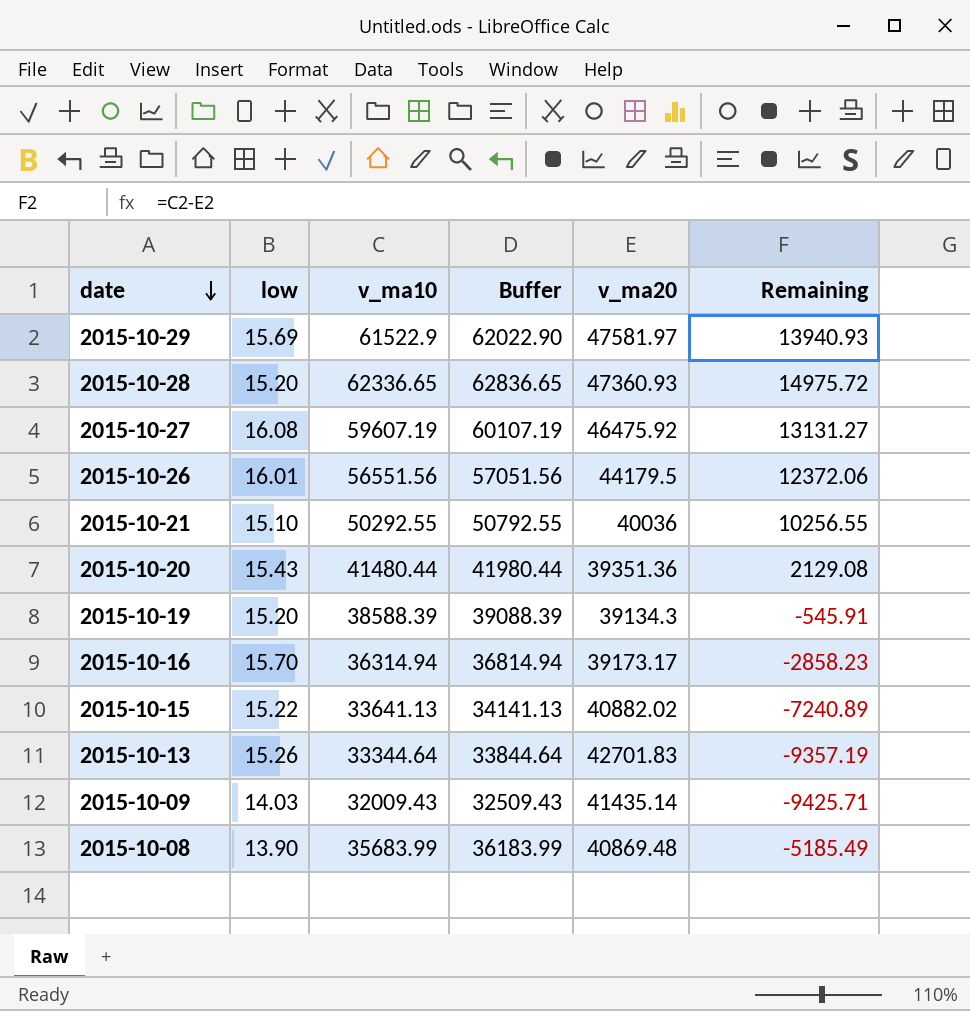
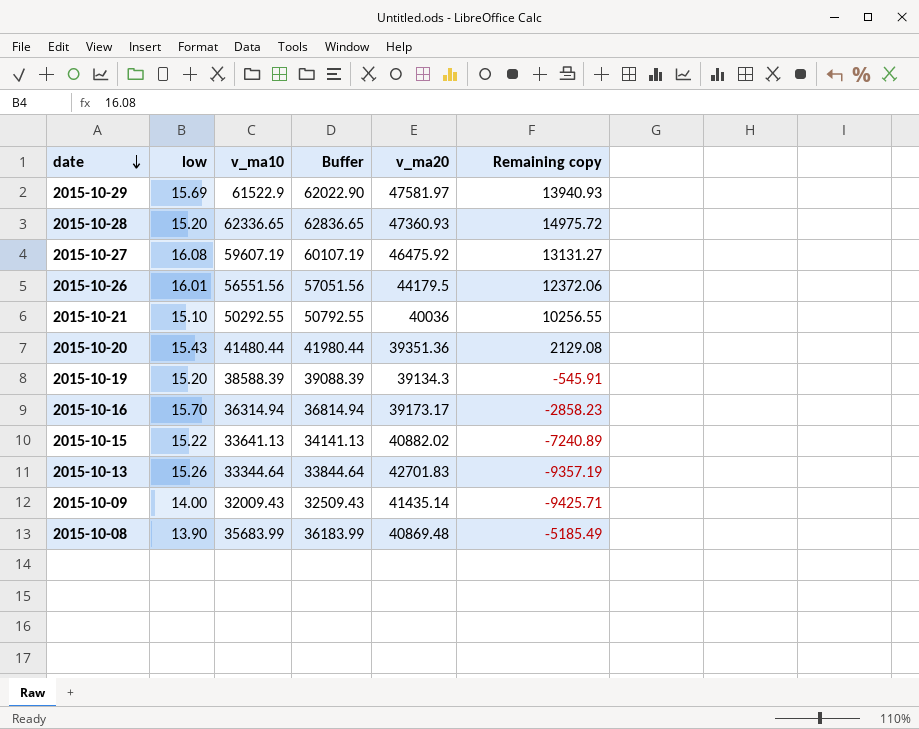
column name: Remaining -> Remaining copy
2015-10-09 | low: 14.03 -> 14.00

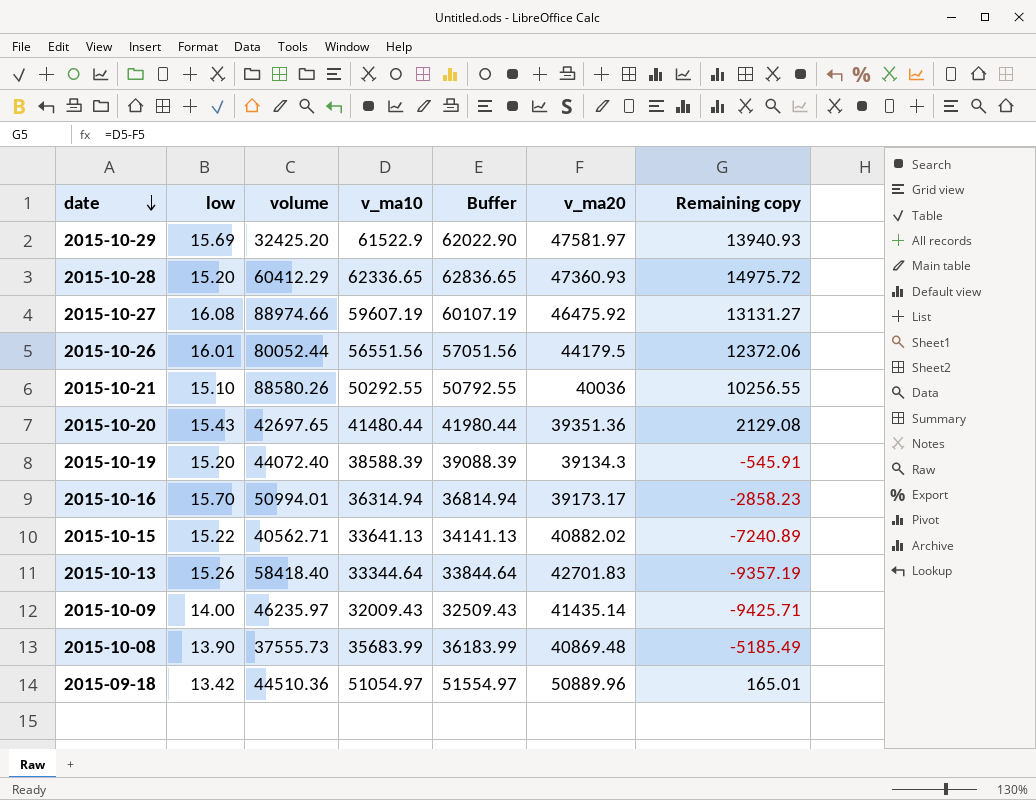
column volume | position: none -> 3
row 2015-09-18: none -> 13.42 | 44510.36 | 51054.97 | 51554.97 | 50889.96 | 165.01

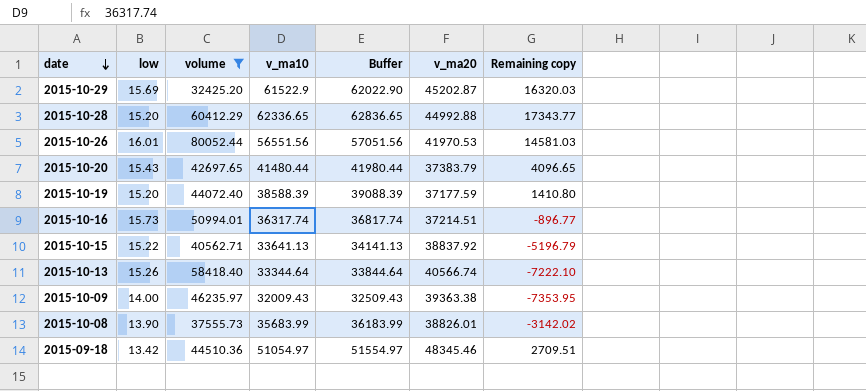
filter: none -> volume <= 80052.44
2015-10-29 | v_ma20: 47581.97 -> 45202.87
2015-10-29 | Remaining copy: 13940.93 -> 16320.03
2015-10-28 | v_ma20: 47360.93 -> 44992.88
2015-10-28 | Remaining copy: 14975.72 -> 17343.77
2015-10-26 | v_ma20: 44179.5 -> 41970.53
2015-10-26 | Remaining copy: 12372.06 -> 14581.03
2015-10-20 | v_ma20: 39351.36 -> 37383.79
2015-10-20 | Remaining copy: 2129.08 -> 4096.65
2015-10-19 | v_ma20: 39134.3 -> 37177.59
2015-10-19 | Remaining copy: -545.91 -> 1410.80
2015-10-16 | low: 15.70 -> 15.73
2015-10-16 | v_ma10: 36314.94 -> 36317.74
2015-10-16 | Buffer: 36814.94 -> 36817.74
2015-10-16 | v_ma20: 39173.17 -> 37214.51
2015-10-16 | Remaining copy: -2858.23 -> -896.77
2015-10-15 | v_ma20: 40882.02 -> 38837.92
2015-10-15 | Remaining copy: -7240.89 -> -5196.79
2015-10-13 | v_ma20: 42701.83 -> 40566.74
2015-10-13 | Remaining copy: -9357.19 -> -7222.10
2015-10-09 | v_ma20: 41435.14 -> 39363.38
2015-10-09 | Remaining copy: -9425.71 -> -7353.95
2015-10-08 | v_ma20: 40869.48 -> 38826.01
2015-10-08 | Remaining copy: -5185.49 -> -3142.02
2015-09-18 | v_ma20: 50889.96 -> 48345.46
2015-09-18 | Remaining copy: 165.01 -> 2709.51

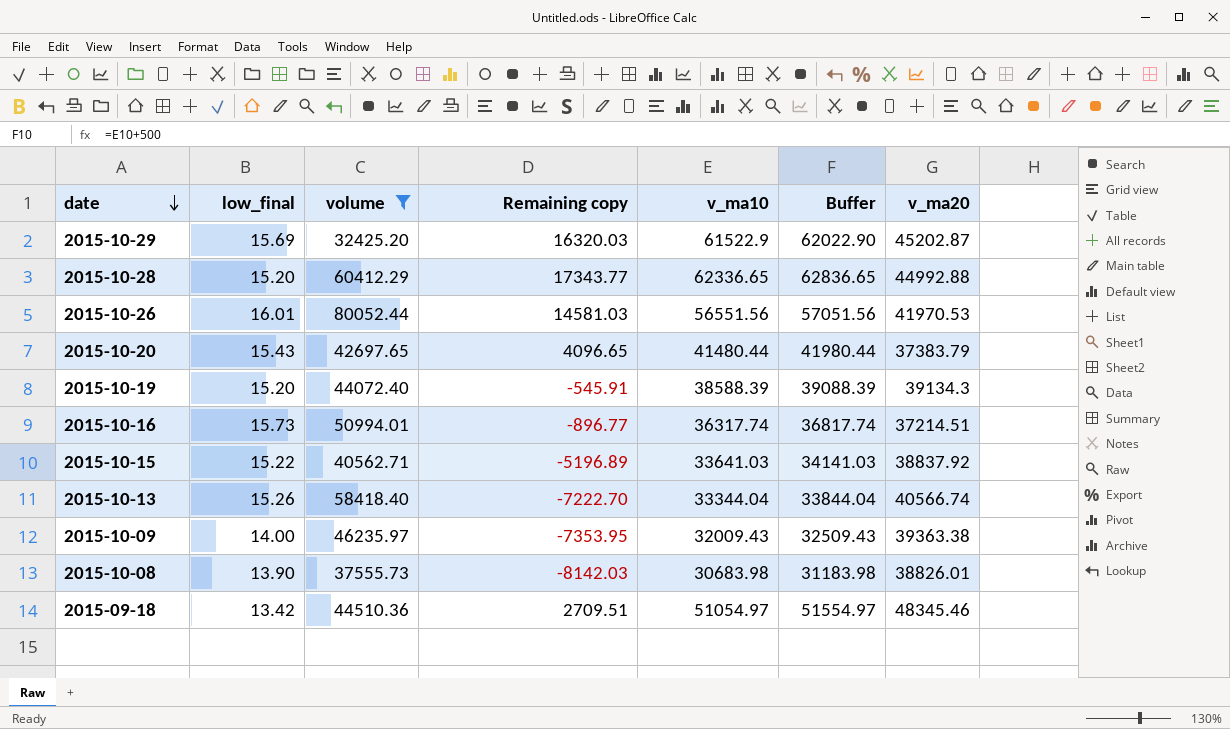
column name: low -> low_final
column Remaining copy | position: 7 -> 4
2015-10-19 | Remaining copy: 1410.80 -> -545.91
2015-10-19 | v_ma20: 37177.59 -> 39134.3
2015-10-15 | Remaining copy: -5196.79 -> -5196.89
2015-10-15 | v_ma10: 33641.13 -> 33641.03
2015-10-15 | Buffer: 34141.13 -> 34141.03
2015-10-13 | Remaining copy: -7222.10 -> -7222.70
2015-10-13 | v_ma10: 33344.64 -> 33344.04
2015-10-13 | Buffer: 33844.64 -> 33844.04
2015-10-08 | Remaining copy: -3142.02 -> -8142.03
2015-10-08 | v_ma10: 35683.99 -> 30683.98
2015-10-08 | Buffer: 36183.99 -> 31183.98

